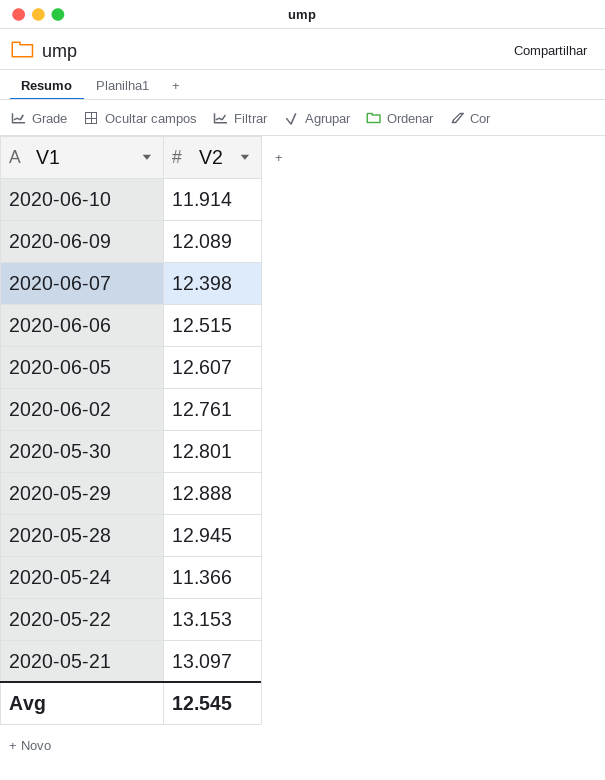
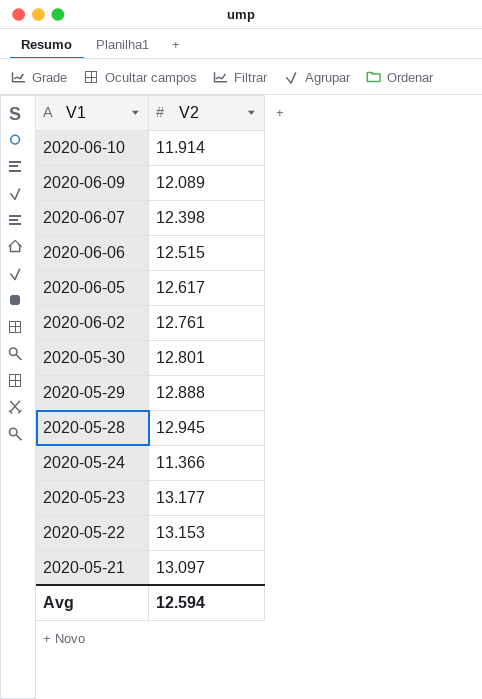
2020-06-05 | V2: 12.607 -> 12.617
row 2020-05-23: none -> 13.177
Avg | V2: 12.545 -> 12.594

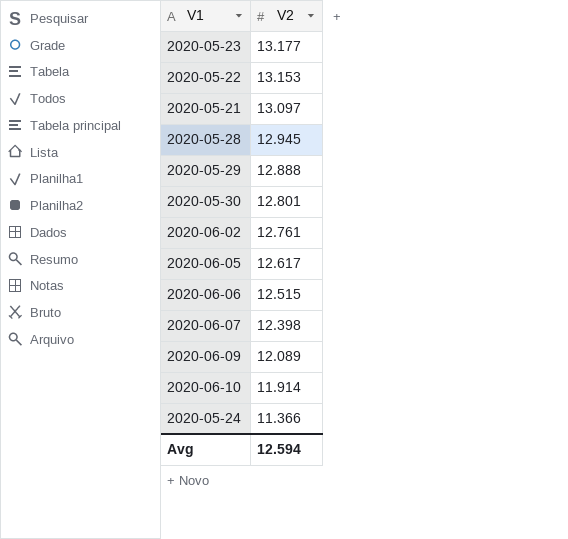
row order: V1 descending -> V2 descending

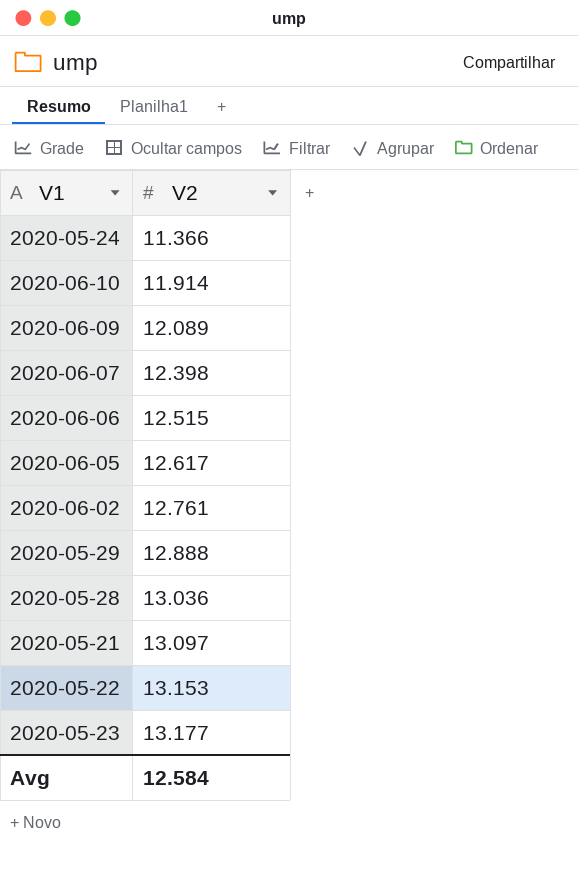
row order: V2 descending -> V2 ascending
row 2020-05-30: 12.801 -> none
2020-05-28 | V2: 12.945 -> 13.036
Avg | V2: 12.594 -> 12.584

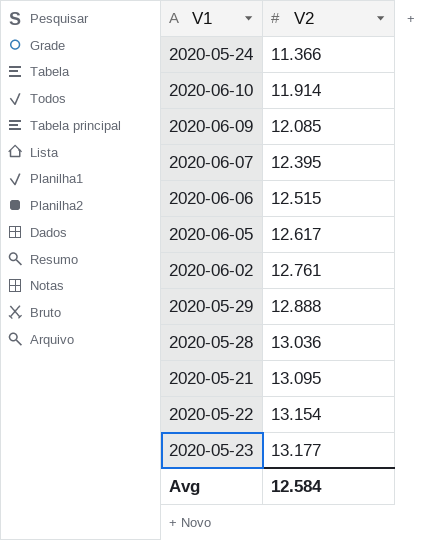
2020-06-09 | V2: 12.089 -> 12.085
2020-06-07 | V2: 12.398 -> 12.395
2020-05-21 | V2: 13.097 -> 13.095
2020-05-22 | V2: 13.153 -> 13.154

